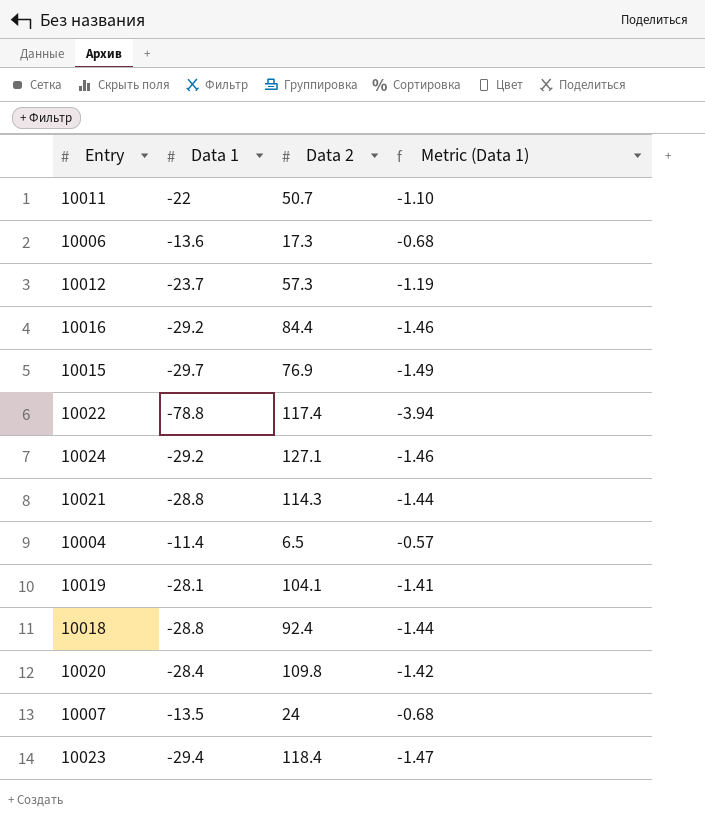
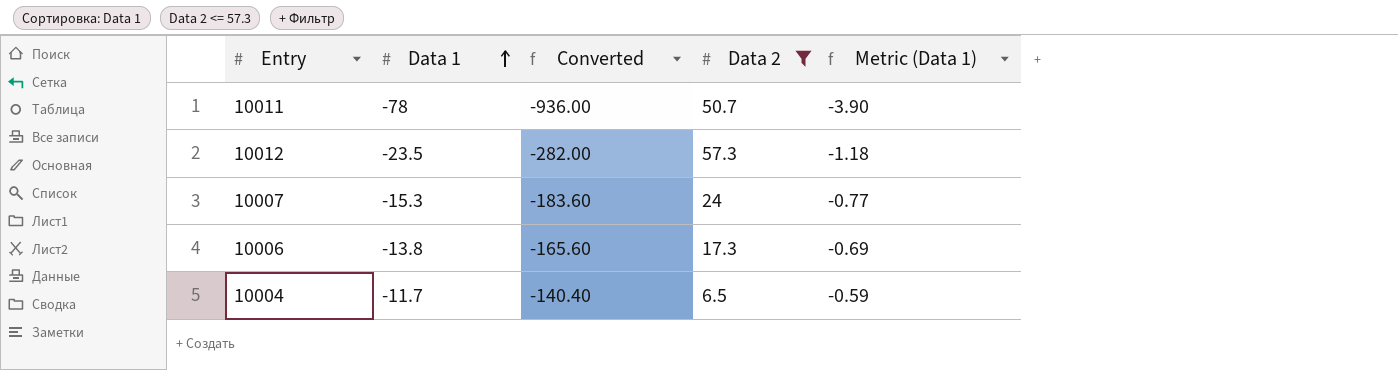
filter: none -> Data 2 <= 57.3
row order: none -> Data 1 ascending
column Converted | formula: none -> [Data 1] * 12
10011 | Data 1: -22 -> -78
10011 | Metric (Data 1): -1.10 -> -3.90
10012 | Data 1: -23.7 -> -23.5
10012 | Metric (Data 1): -1.19 -> -1.18
10007 | Data 1: -13.5 -> -15.3
10007 | Metric (Data 1): -0.68 -> -0.77
10006 | Data 1: -13.6 -> -13.8
10006 | Metric (Data 1): -0.68 -> -0.69
10004 | Data 1: -11.4 -> -11.7
10004 | Metric (Data 1): -0.57 -> -0.59

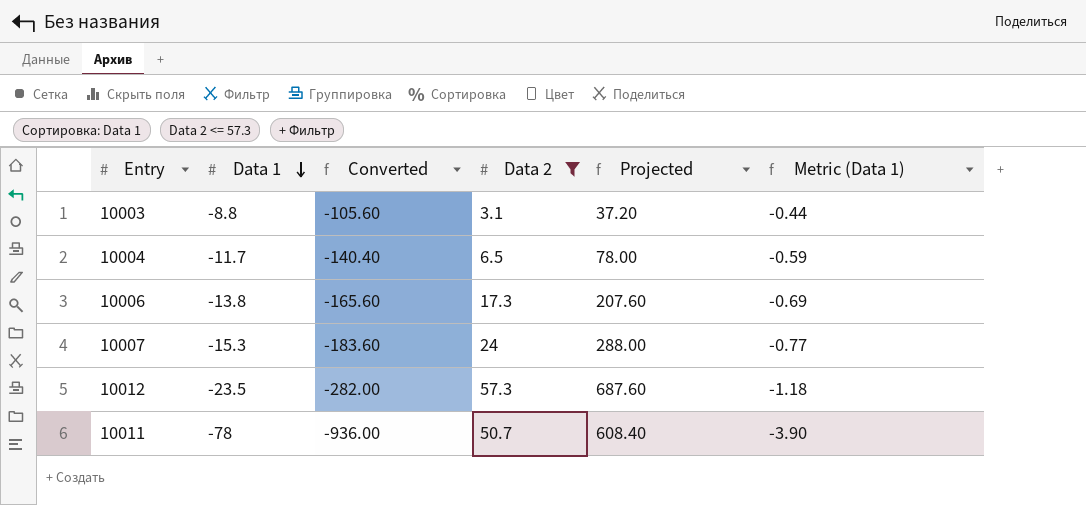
row order: Data 1 ascending -> Data 1 descending
column Projected | formula: none -> [Data 2] * 12
row 10003: none -> -8.8 | -105.60 | 3.1 | 37.20 | -0.44

